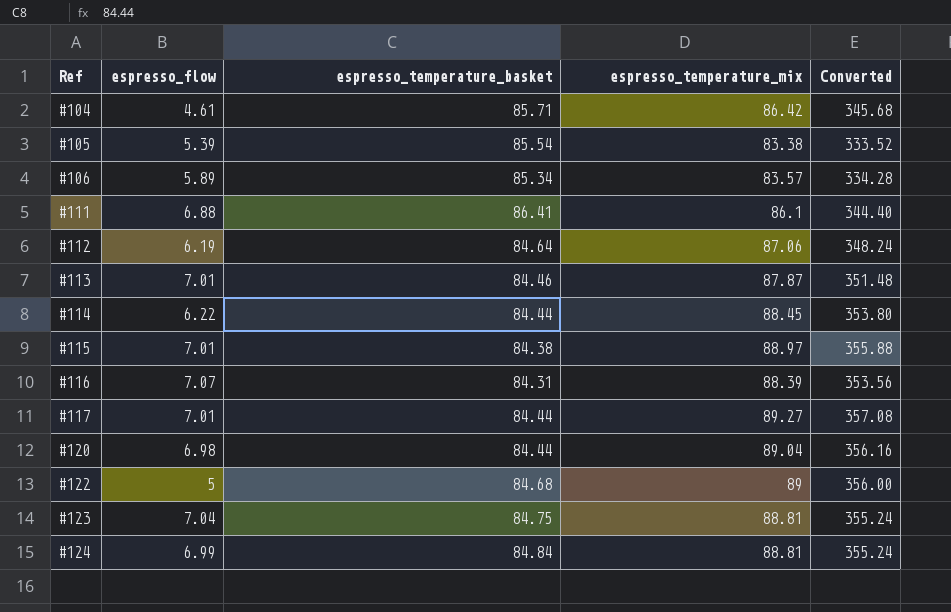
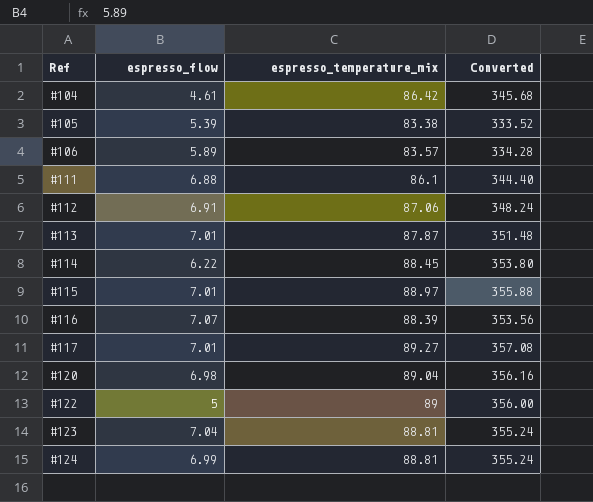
column espresso_temperature_basket | position: 3 -> none
#112 | espresso_flow: 6.19 -> 6.91

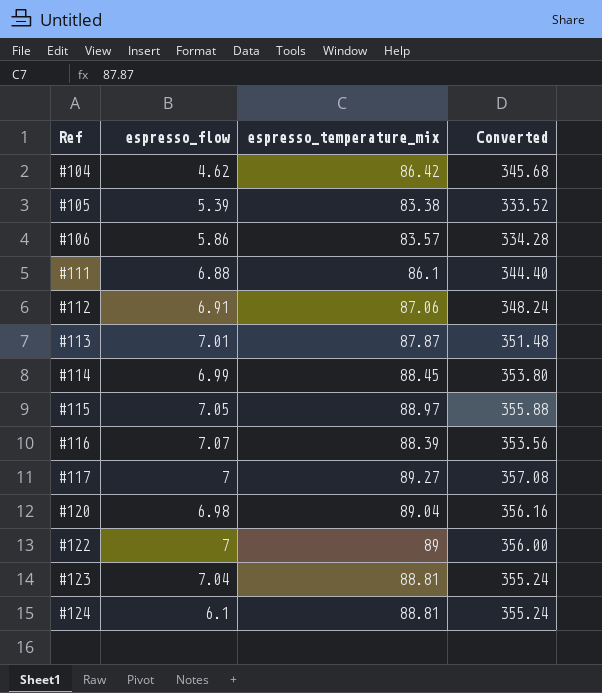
#104 | espresso_flow: 4.61 -> 4.62
#106 | espresso_flow: 5.89 -> 5.86
#114 | espresso_flow: 6.22 -> 6.99
#115 | espresso_flow: 7.01 -> 7.05
#117 | espresso_flow: 7.01 -> 7
#122 | espresso_flow: 5 -> 7
#124 | espresso_flow: 6.99 -> 6.1

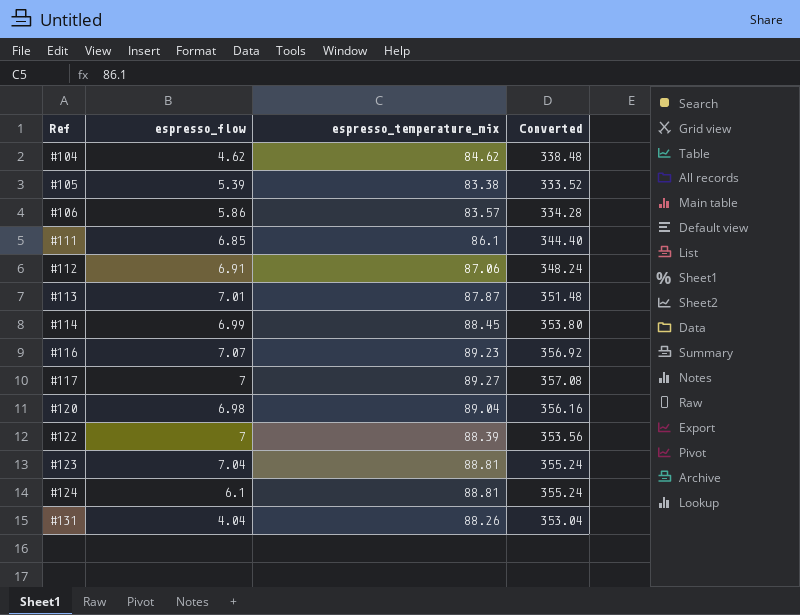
row #115: 7.05 | 88.97 | 355.88 -> none
#104 | espresso_temperature_mix: 86.42 -> 84.62
#104 | Converted: 345.68 -> 338.48
#111 | espresso_flow: 6.88 -> 6.85
#116 | espresso_temperature_mix: 88.39 -> 89.23
#116 | Converted: 353.56 -> 356.92
#122 | espresso_temperature_mix: 89 -> 88.39
#122 | Converted: 356.00 -> 353.56
row #131: none -> 4.04 | 88.26 | 353.04

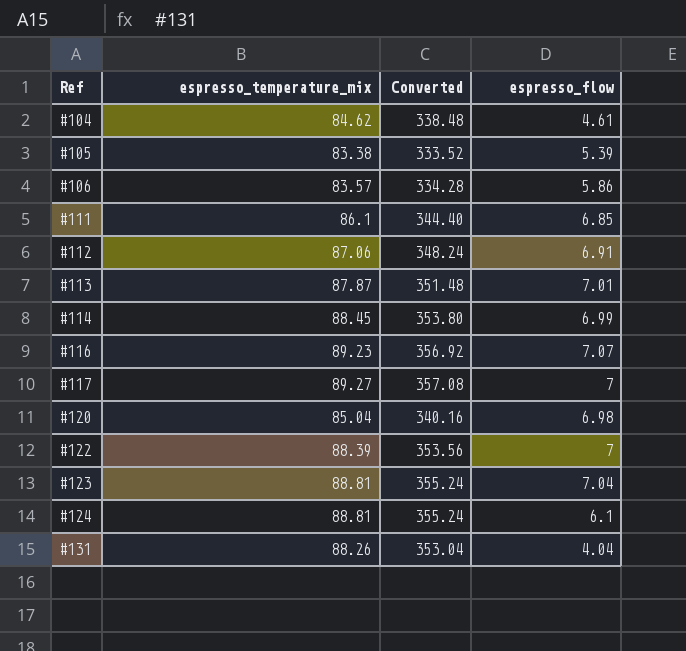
column espresso_flow | position: 2 -> 4
#104 | espresso_flow: 4.62 -> 4.61
#120 | espresso_temperature_mix: 89.04 -> 85.04
#120 | Converted: 356.16 -> 340.16

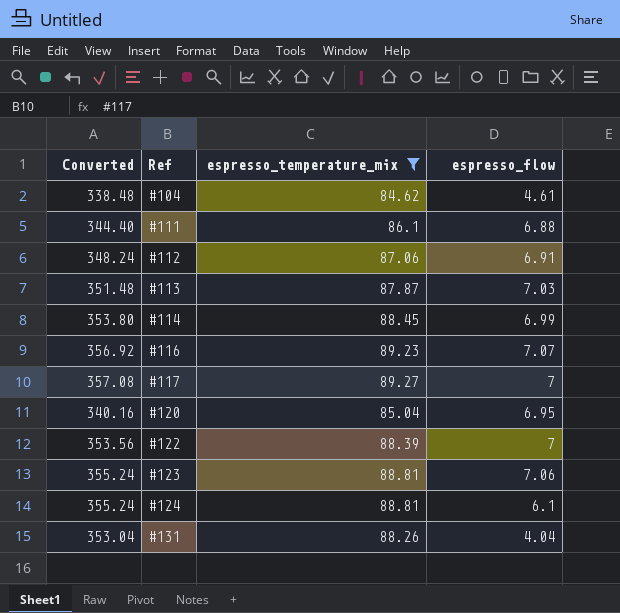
filter: none -> espresso_temperature_mix >= 84.62
column Converted | position: 3 -> 1
#111 | espresso_flow: 6.85 -> 6.88
#113 | espresso_flow: 7.01 -> 7.03
#120 | espresso_flow: 6.98 -> 6.95
#123 | espresso_flow: 7.04 -> 7.06

